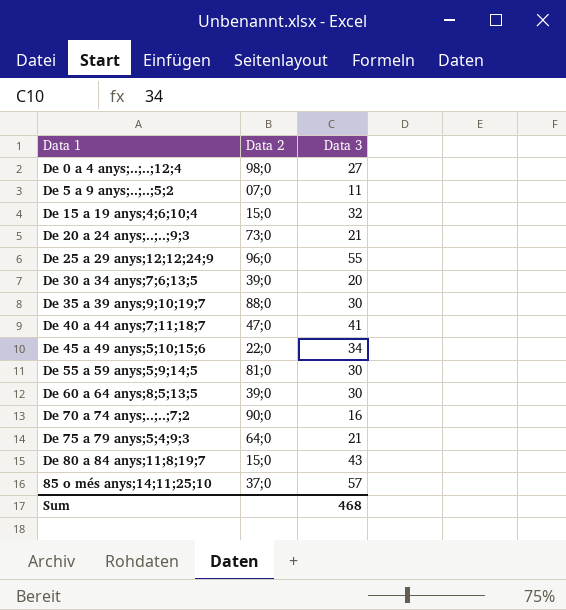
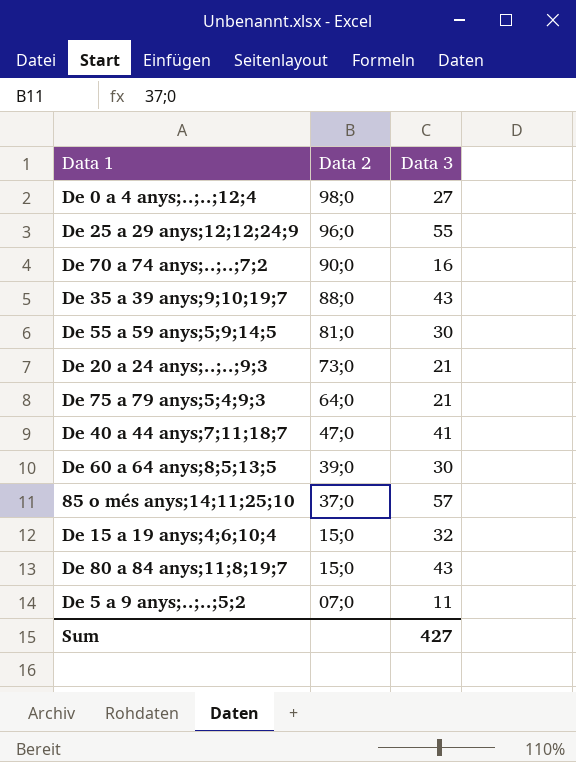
row order: none -> Data 2 descending
row De 30 a 34 anys;7;6;13;5: 39;0 | 20 -> none
row De 45 a 49 anys;5;10;15;6: 22;0 | 34 -> none
De 35 a 39 anys;9;10;19;7 | Data 3: 30 -> 43
Sum | Data 3: 468 -> 427

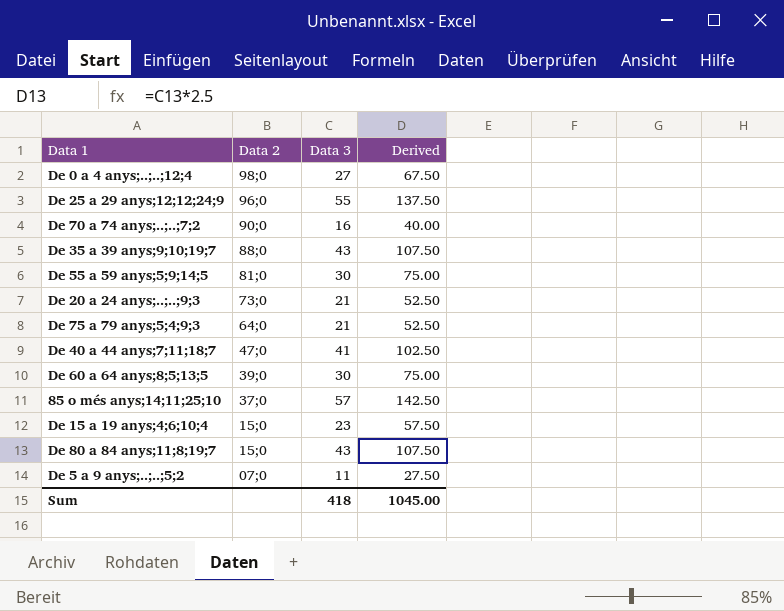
column Derived | formula: none -> [Data 3] * 2.5
De 15 a 19 anys;4;6;10;4 | Data 3: 32 -> 23
Sum | Data 3: 427 -> 418

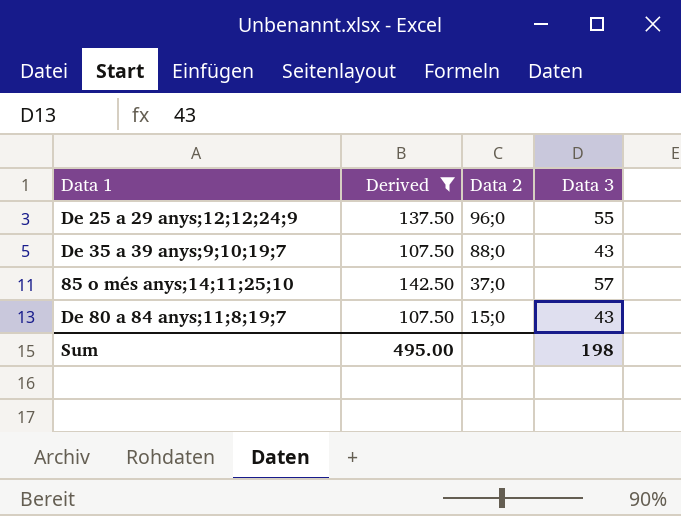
filter: none -> Derived >= 107.50
column Derived | position: 4 -> 2
Sum | Derived: 1045.00 -> 495.00
Sum | Data 3: 418 -> 198

